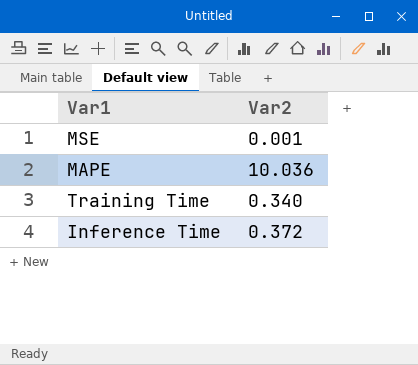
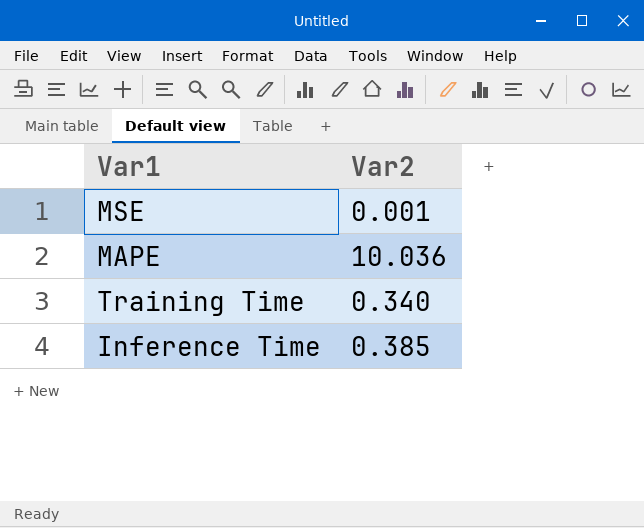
Inference Time | Var2: 0.372 -> 0.385

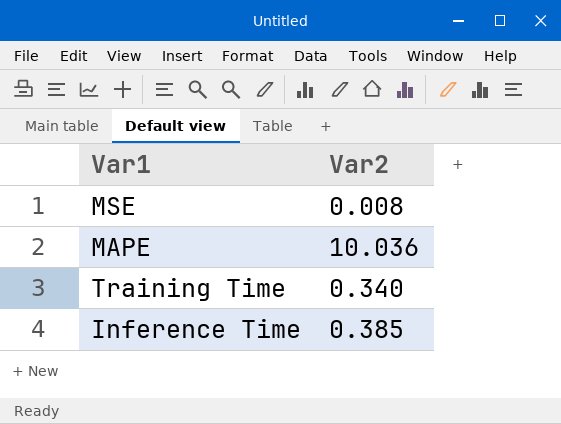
MSE | Var2: 0.001 -> 0.008

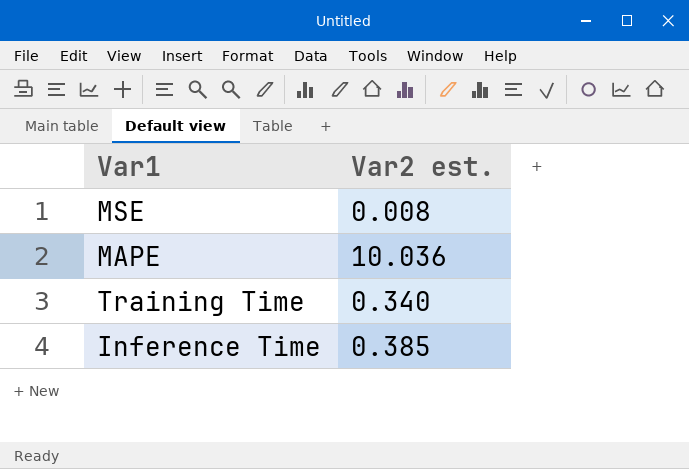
column name: Var2 -> Var2 est.

